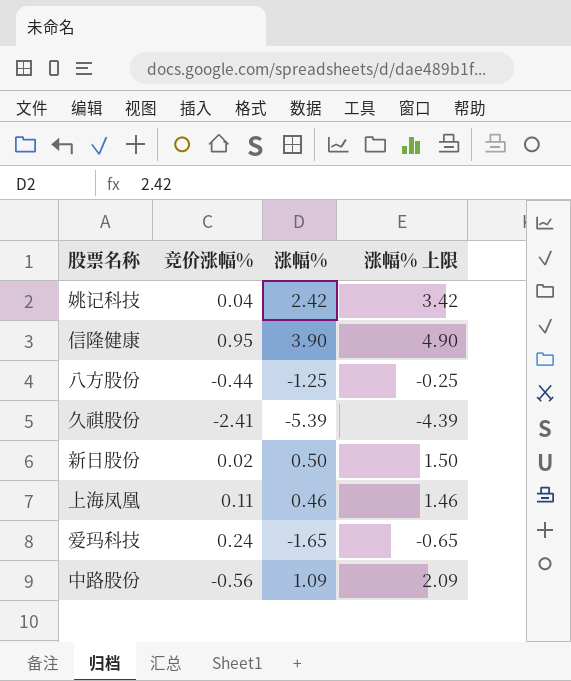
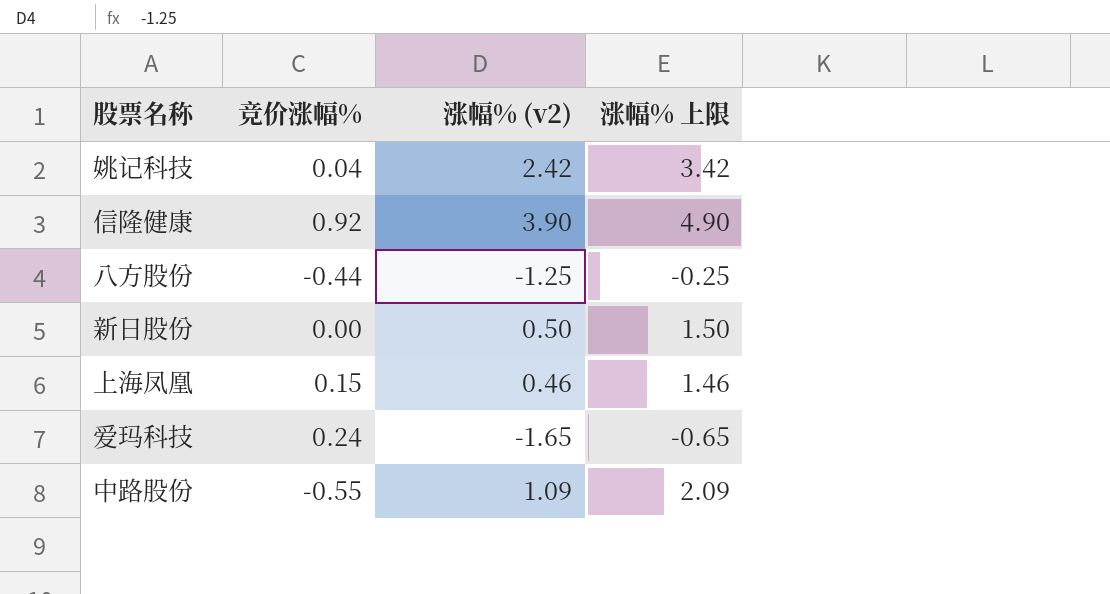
column name: 涨幅% -> 涨幅% (v2)
row 久祺股份: -2.41 | -5.39 | -4.39 -> none
信隆健康 | 竞价涨幅%: 0.95 -> 0.92
新日股份 | 竞价涨幅%: 0.02 -> 0.00
上海凤凰 | 竞价涨幅%: 0.11 -> 0.15
中路股份 | 竞价涨幅%: -0.56 -> -0.55

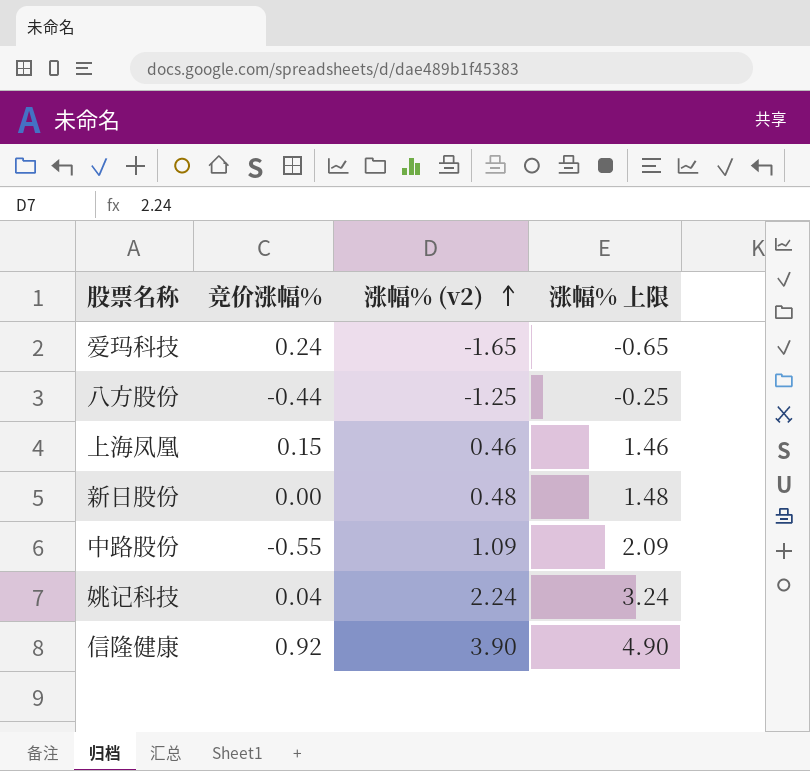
row order: none -> 涨幅% (v2) ascending
新日股份 | 涨幅% (v2): 0.50 -> 0.48
新日股份 | 涨幅% 上限: 1.50 -> 1.48
姚记科技 | 涨幅% (v2): 2.42 -> 2.24
姚记科技 | 涨幅% 上限: 3.42 -> 3.24

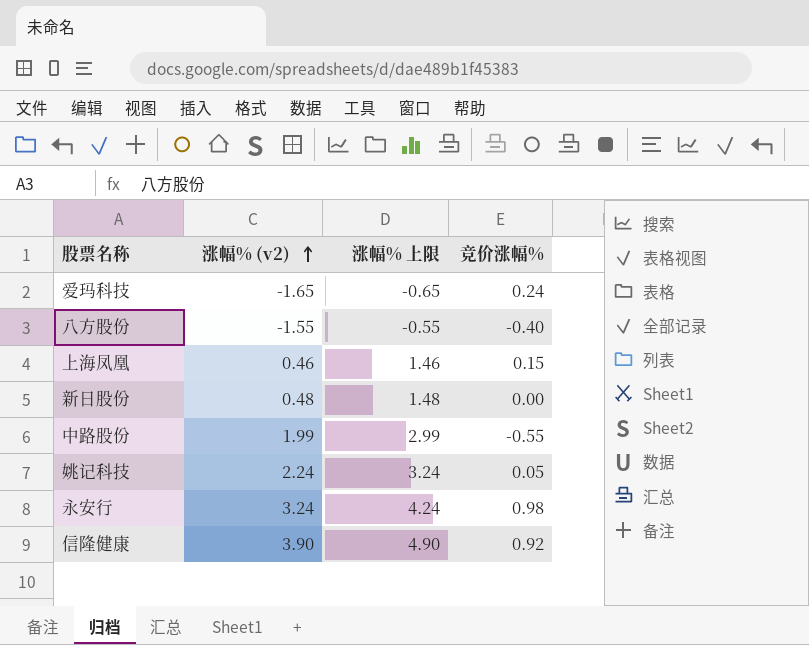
column 竞价涨幅% | position: 2 -> 4
八方股份 | 涨幅% (v2): -1.25 -> -1.55
八方股份 | 涨幅% 上限: -0.25 -> -0.55
八方股份 | 竞价涨幅%: -0.44 -> -0.40
中路股份 | 涨幅% (v2): 1.09 -> 1.99
中路股份 | 涨幅% 上限: 2.09 -> 2.99
姚记科技 | 竞价涨幅%: 0.04 -> 0.05
row 永安行: none -> 3.24 | 4.24 | 0.98

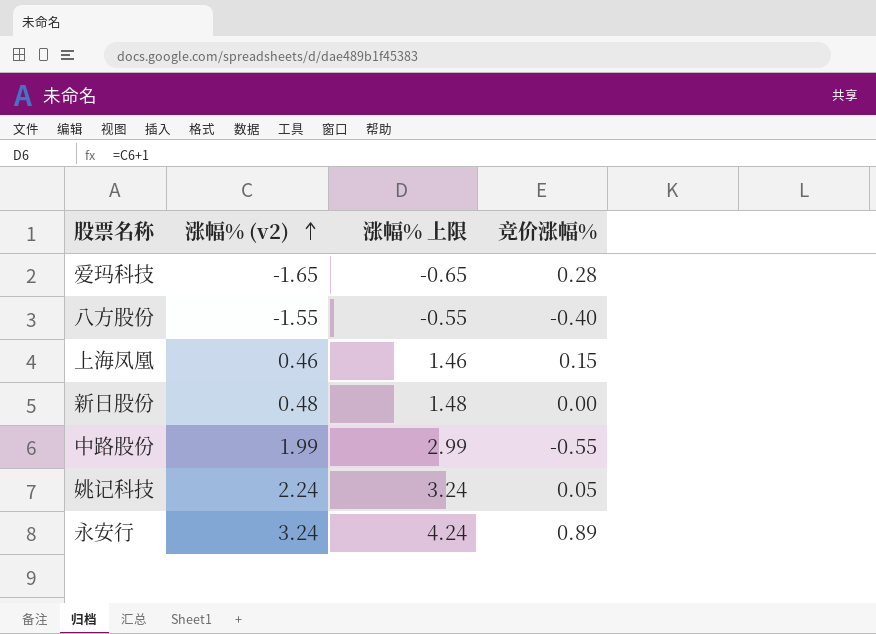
row 信隆健康: 3.90 | 4.90 | 0.92 -> none
爱玛科技 | 竞价涨幅%: 0.24 -> 0.28
永安行 | 竞价涨幅%: 0.98 -> 0.89

